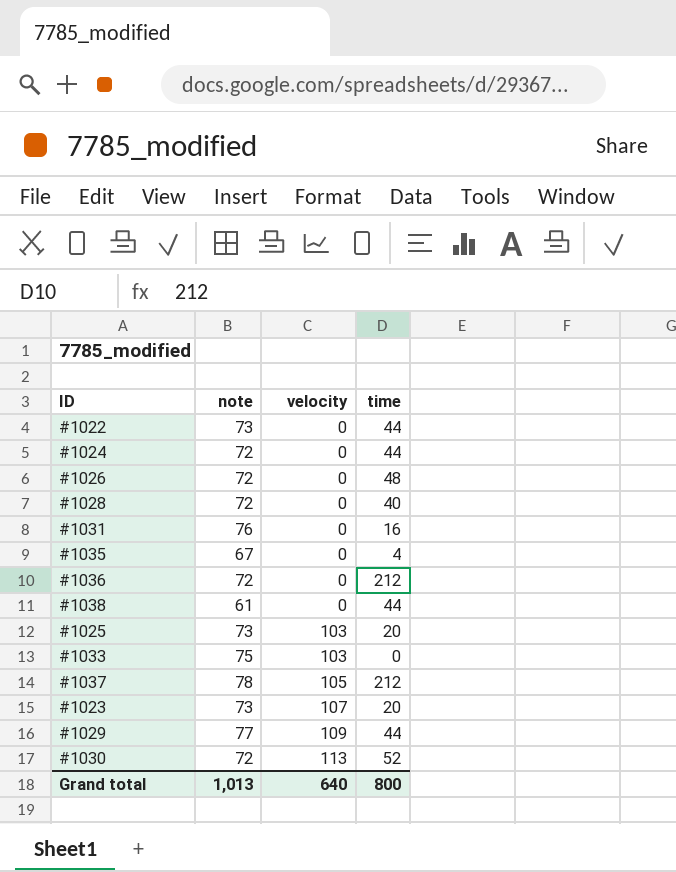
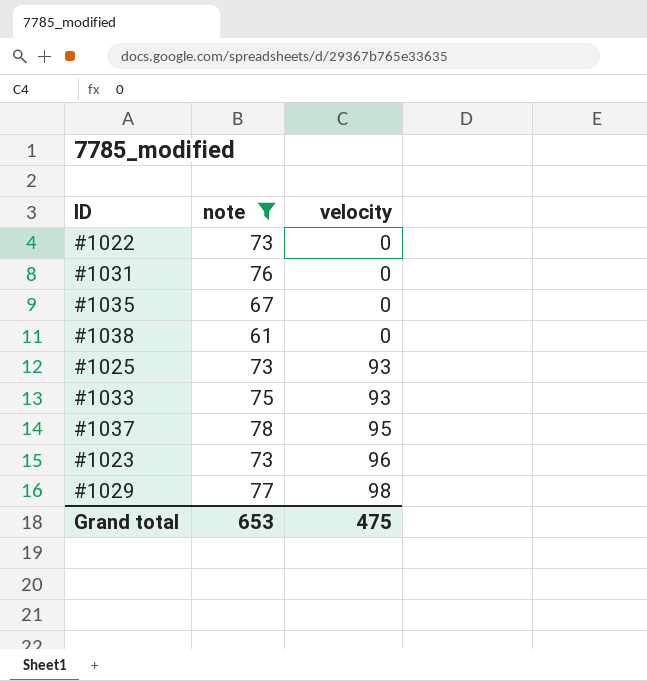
filter: none -> note != 72
column time | position: 4 -> none
#1025 | velocity: 103 -> 93
#1033 | velocity: 103 -> 93
#1037 | velocity: 105 -> 95
#1023 | velocity: 107 -> 96
#1029 | velocity: 109 -> 98
Grand total | note: 1,013 -> 653
Grand total | velocity: 640 -> 475

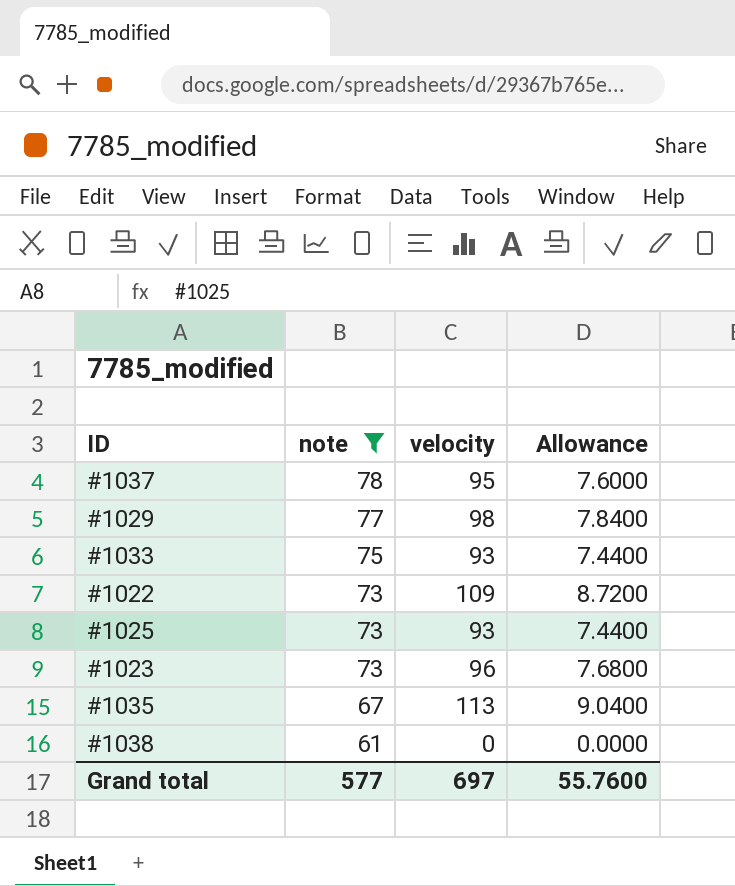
row order: velocity ascending -> note descending
column Allowance | formula: none -> [velocity] * 0.08
row #1031: 76 | 0 -> none
#1022 | velocity: 0 -> 109
#1035 | velocity: 0 -> 113
Grand total | note: 653 -> 577
Grand total | velocity: 475 -> 697

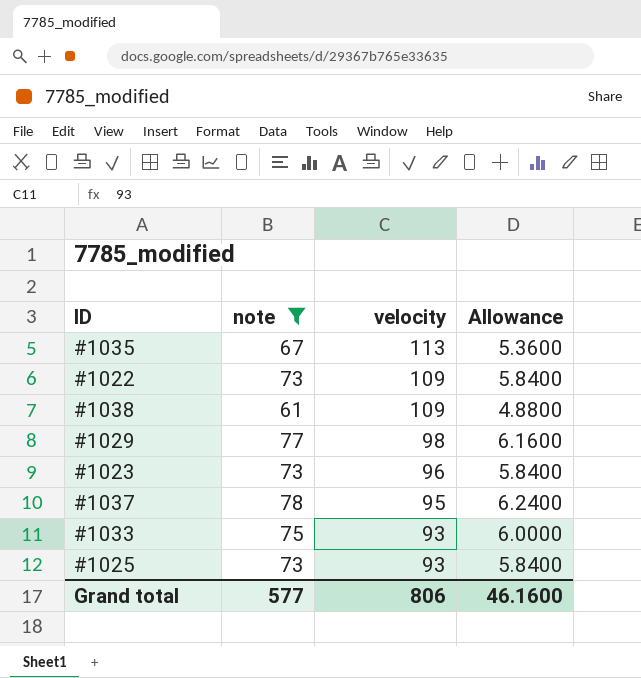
row order: note descending -> velocity descending
column Allowance | formula: [velocity] * 0.08 -> [note] * 0.08
#1038 | velocity: 0 -> 109
Grand total | velocity: 697 -> 806
Grand total | Allowance: 55.7600 -> 46.1600

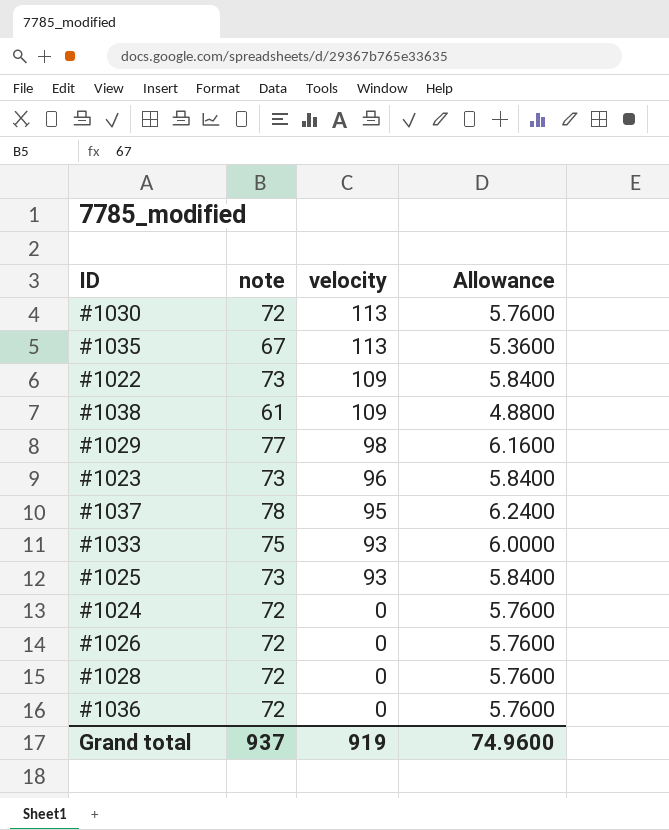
filter: note != 72 -> none
Grand total | note: 577 -> 937
Grand total | velocity: 806 -> 919
Grand total | Allowance: 46.1600 -> 74.9600

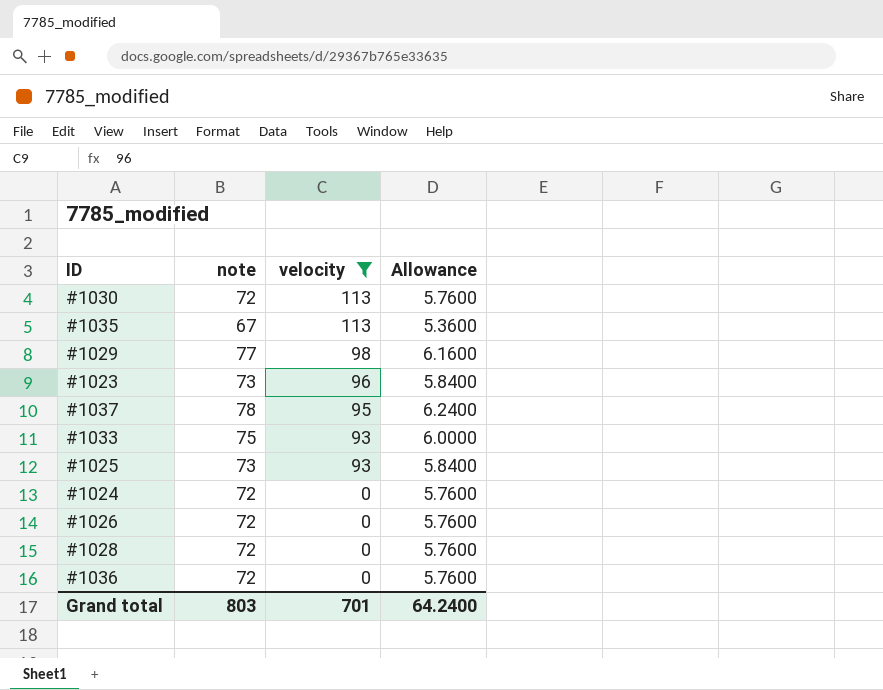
filter: none -> velocity != 109
Grand total | note: 937 -> 803
Grand total | velocity: 919 -> 701
Grand total | Allowance: 74.9600 -> 64.2400

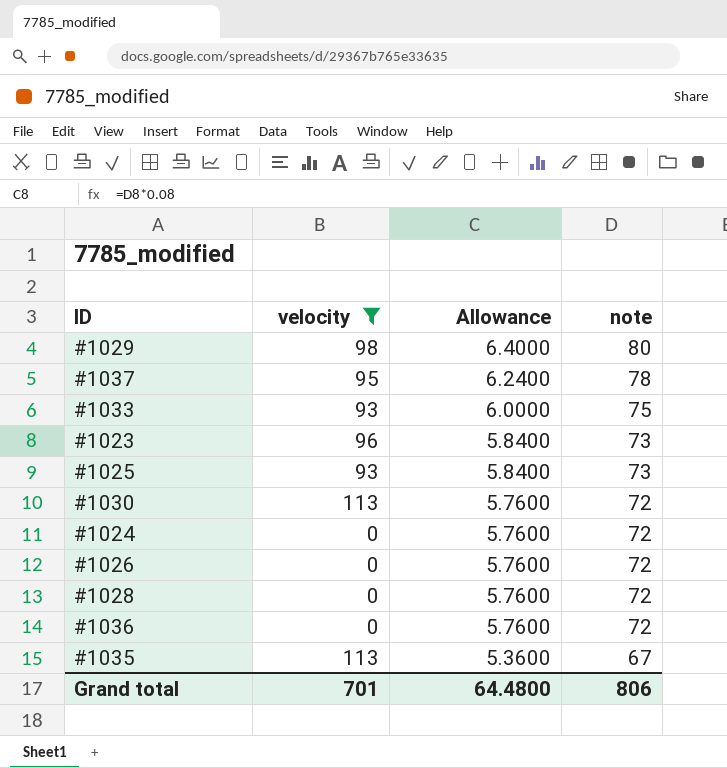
row order: velocity descending -> Allowance descending
column note | position: 2 -> 4
#1029 | Allowance: 6.1600 -> 6.4000
#1029 | note: 77 -> 80
Grand total | Allowance: 64.2400 -> 64.4800
Grand total | note: 803 -> 806

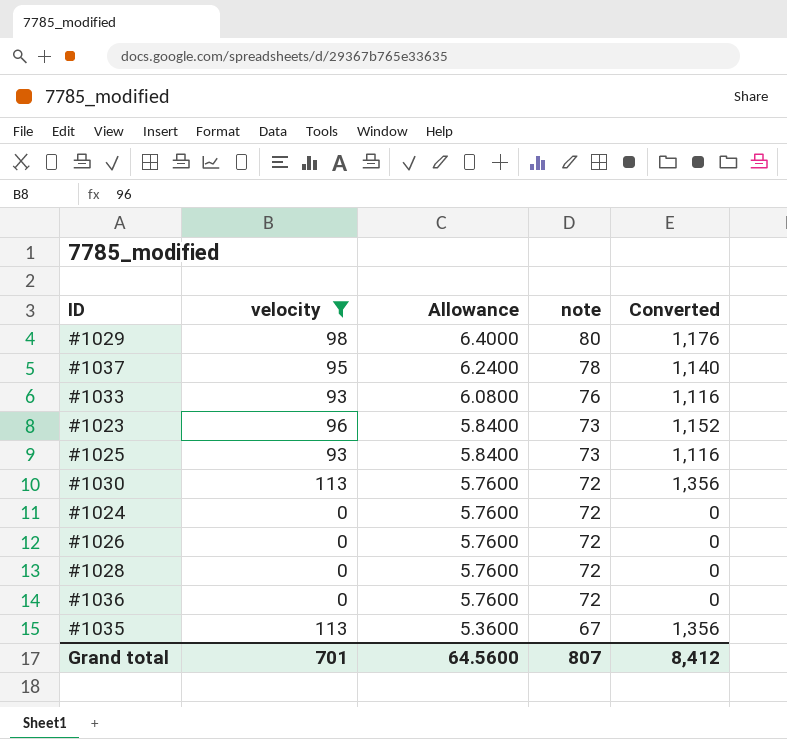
column Converted | formula: none -> [velocity] * 12
#1033 | Allowance: 6.0000 -> 6.0800
#1033 | note: 75 -> 76
Grand total | Allowance: 64.4800 -> 64.5600
Grand total | note: 806 -> 807

